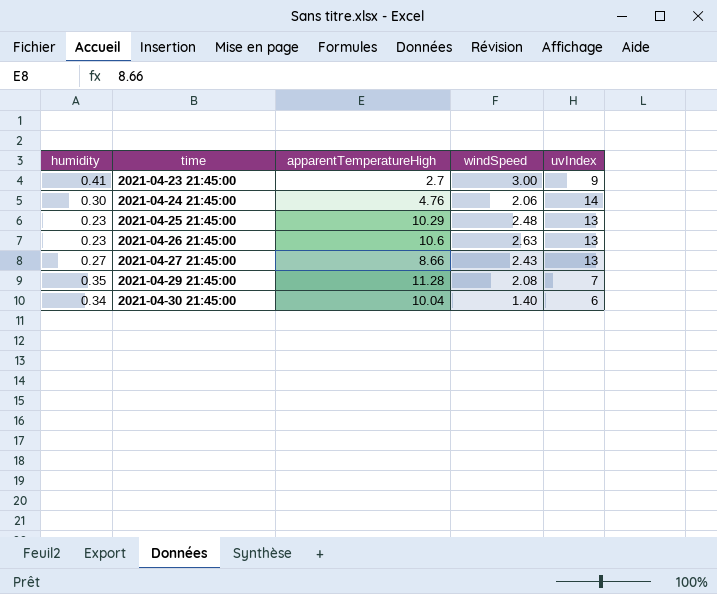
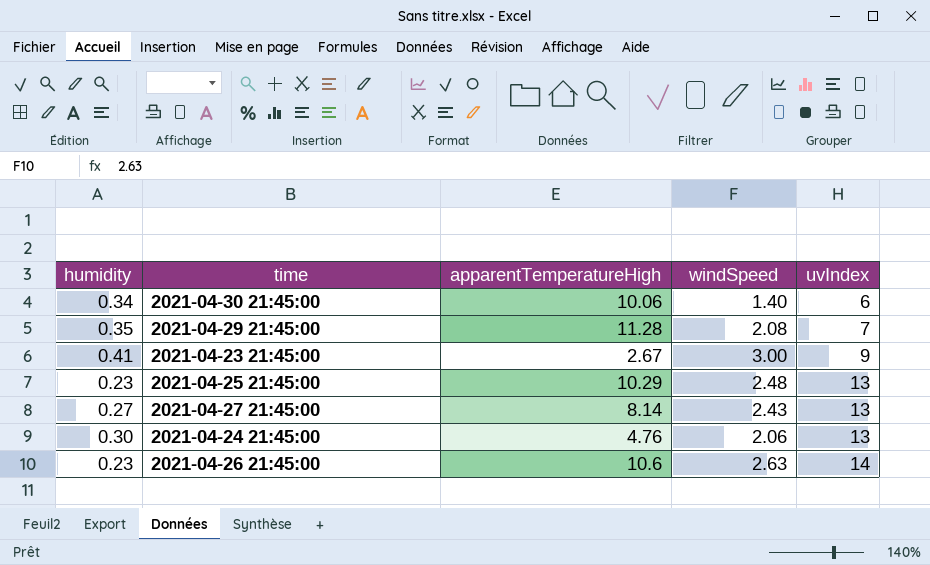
row order: time ascending -> uvIndex ascending
2021-04-30 21:45:00 | apparentTemperatureHigh: 10.04 -> 10.06
2021-04-23 21:45:00 | apparentTemperatureHigh: 2.7 -> 2.67
2021-04-27 21:45:00 | apparentTemperatureHigh: 8.66 -> 8.14
2021-04-24 21:45:00 | uvIndex: 14 -> 13
2021-04-26 21:45:00 | uvIndex: 13 -> 14

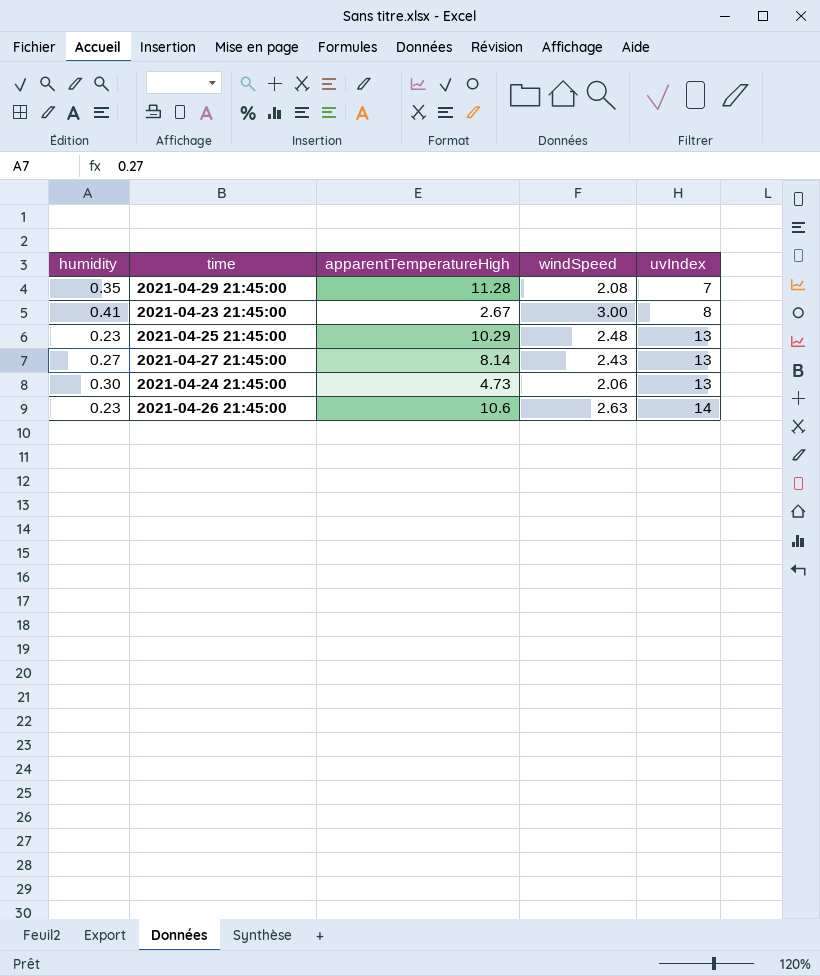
row 2021-04-30 21:45:00: 0.34 | 10.06 | 1.40 | 6 -> none
2021-04-23 21:45:00 | uvIndex: 9 -> 8
2021-04-24 21:45:00 | apparentTemperatureHigh: 4.76 -> 4.73

